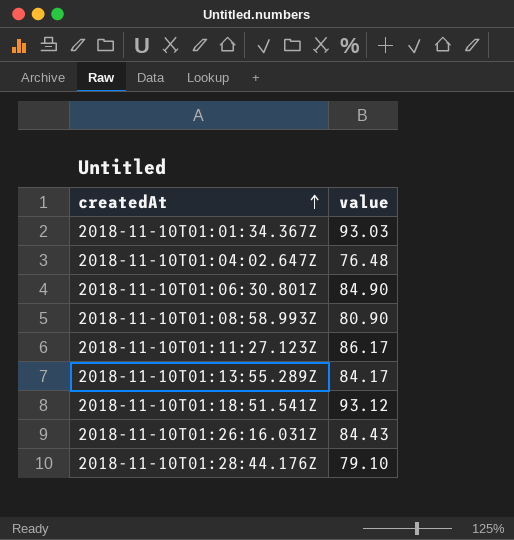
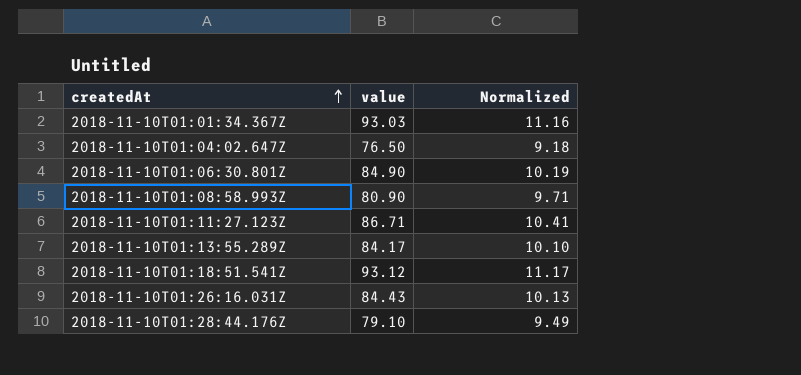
column Normalized | formula: none -> [value] * 0.12
2018-11-10T01:04:02.647Z | value: 76.48 -> 76.50
2018-11-10T01:11:27.123Z | value: 86.17 -> 86.71

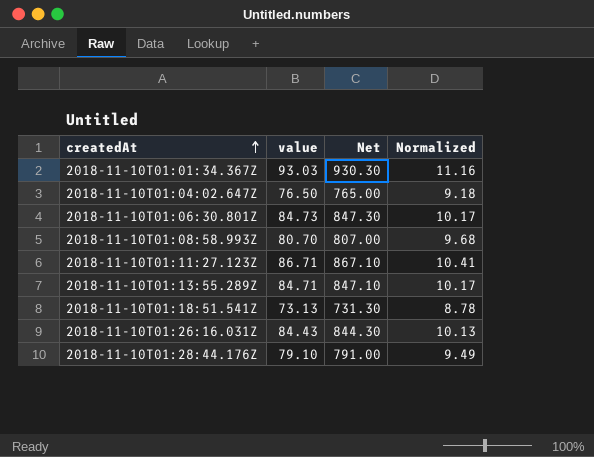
column Net | formula: none -> [value] * 10
2018-11-10T01:06:30.801Z | value: 84.90 -> 84.73
2018-11-10T01:06:30.801Z | Normalized: 10.19 -> 10.17
2018-11-10T01:08:58.993Z | value: 80.90 -> 80.70
2018-11-10T01:08:58.993Z | Normalized: 9.71 -> 9.68
2018-11-10T01:13:55.289Z | value: 84.17 -> 84.71
2018-11-10T01:13:55.289Z | Normalized: 10.10 -> 10.17
2018-11-10T01:18:51.541Z | value: 93.12 -> 73.13
2018-11-10T01:18:51.541Z | Normalized: 11.17 -> 8.78

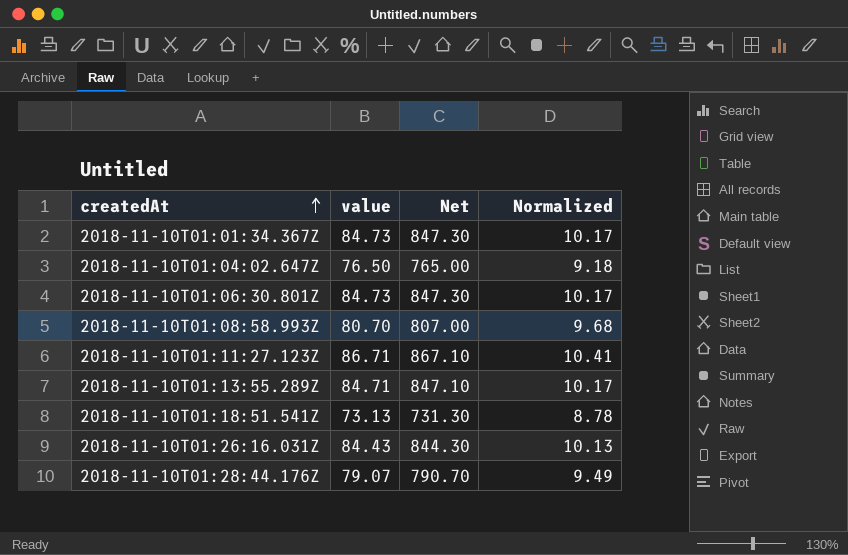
2018-11-10T01:01:34.367Z | value: 93.03 -> 84.73
2018-11-10T01:01:34.367Z | Net: 930.30 -> 847.30
2018-11-10T01:01:34.367Z | Normalized: 11.16 -> 10.17
2018-11-10T01:28:44.176Z | value: 79.10 -> 79.07
2018-11-10T01:28:44.176Z | Net: 791.00 -> 790.70

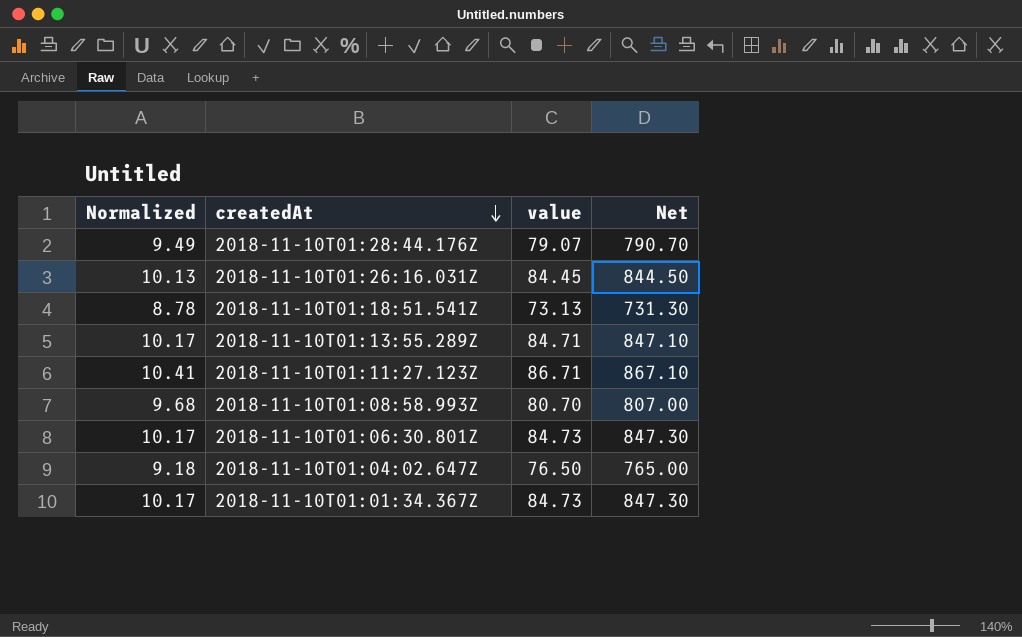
row order: createdAt ascending -> createdAt descending
column Normalized | position: 4 -> 1
2018-11-10T01:26:16.031Z | value: 84.43 -> 84.45
2018-11-10T01:26:16.031Z | Net: 844.30 -> 844.50

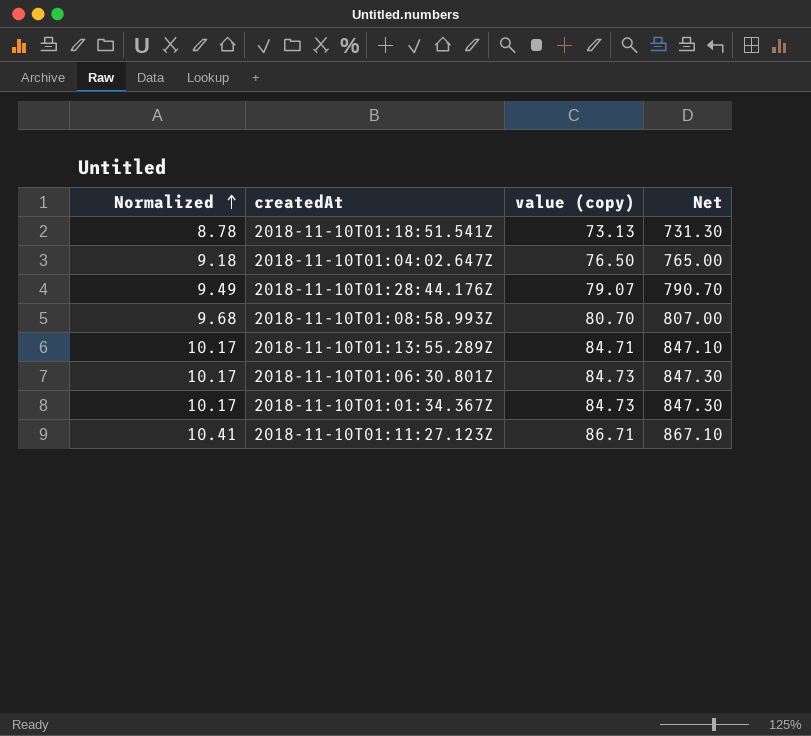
row order: createdAt descending -> Normalized ascending
column name: value -> value (copy)
row 2018-11-10T01:26:16.031Z: 10.13 | 84.45 | 844.50 -> none

